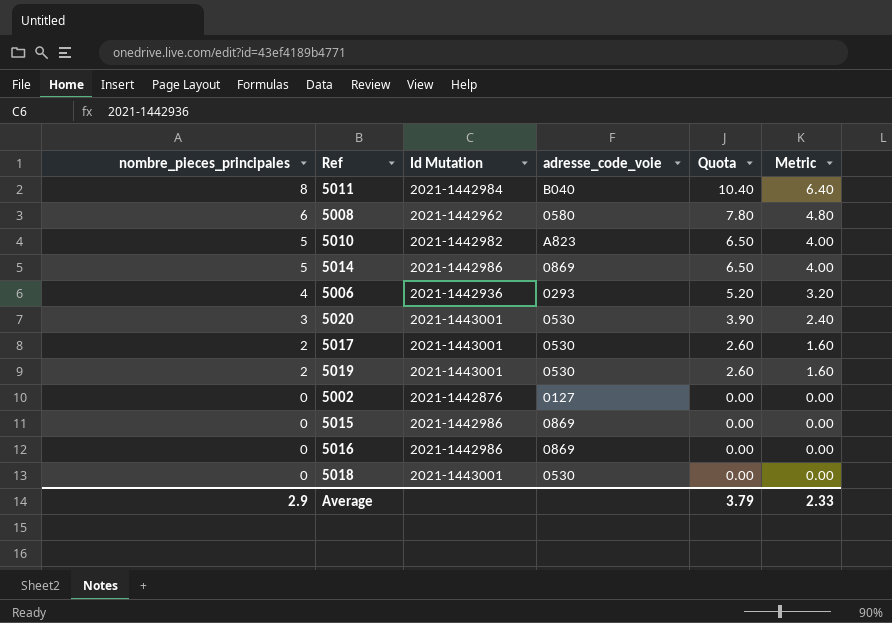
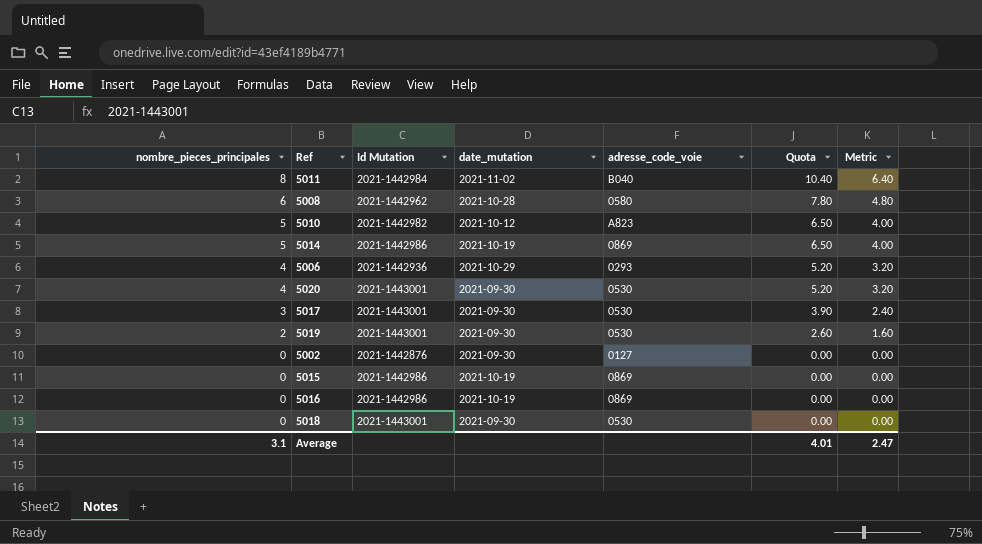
column date_mutation | position: none -> 4
5020 | nombre_pieces_principales: 3 -> 4
5020 | Quota: 3.90 -> 5.20
5020 | Metric: 2.40 -> 3.20
5017 | nombre_pieces_principales: 2 -> 3
5017 | Quota: 2.60 -> 3.90
5017 | Metric: 1.60 -> 2.40
Average | nombre_pieces_principales: 2.9 -> 3.1
Average | Quota: 3.79 -> 4.01
Average | Metric: 2.33 -> 2.47

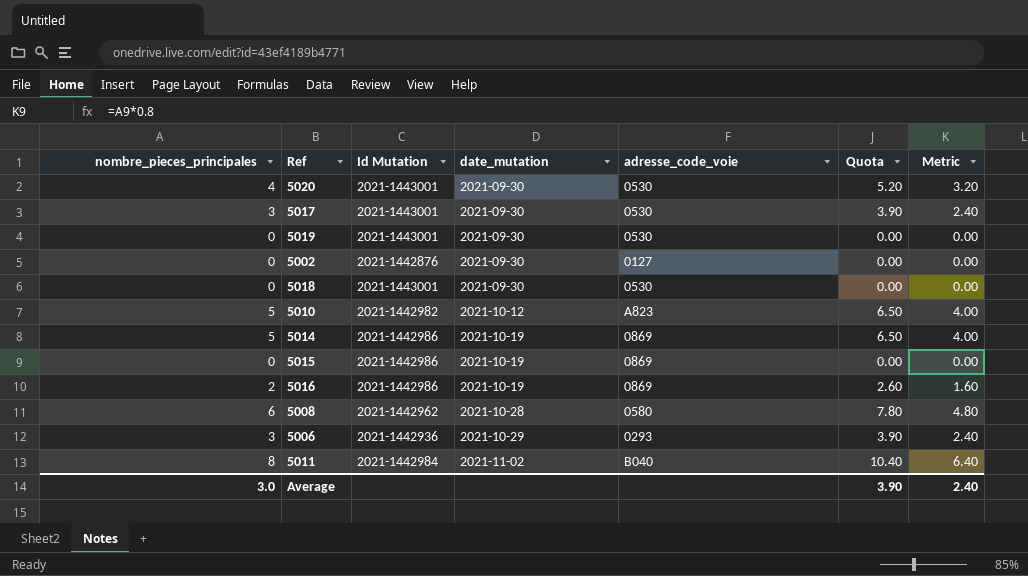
row order: nombre_pieces_principales descending -> date_mutation ascending
5019 | nombre_pieces_principales: 2 -> 0
5019 | Quota: 2.60 -> 0.00
5019 | Metric: 1.60 -> 0.00
5016 | nombre_pieces_principales: 0 -> 2
5016 | Quota: 0.00 -> 2.60
5016 | Metric: 0.00 -> 1.60
5006 | nombre_pieces_principales: 4 -> 3
5006 | Quota: 5.20 -> 3.90
5006 | Metric: 3.20 -> 2.40
Average | nombre_pieces_principales: 3.1 -> 3.0
Average | Quota: 4.01 -> 3.90
Average | Metric: 2.47 -> 2.40

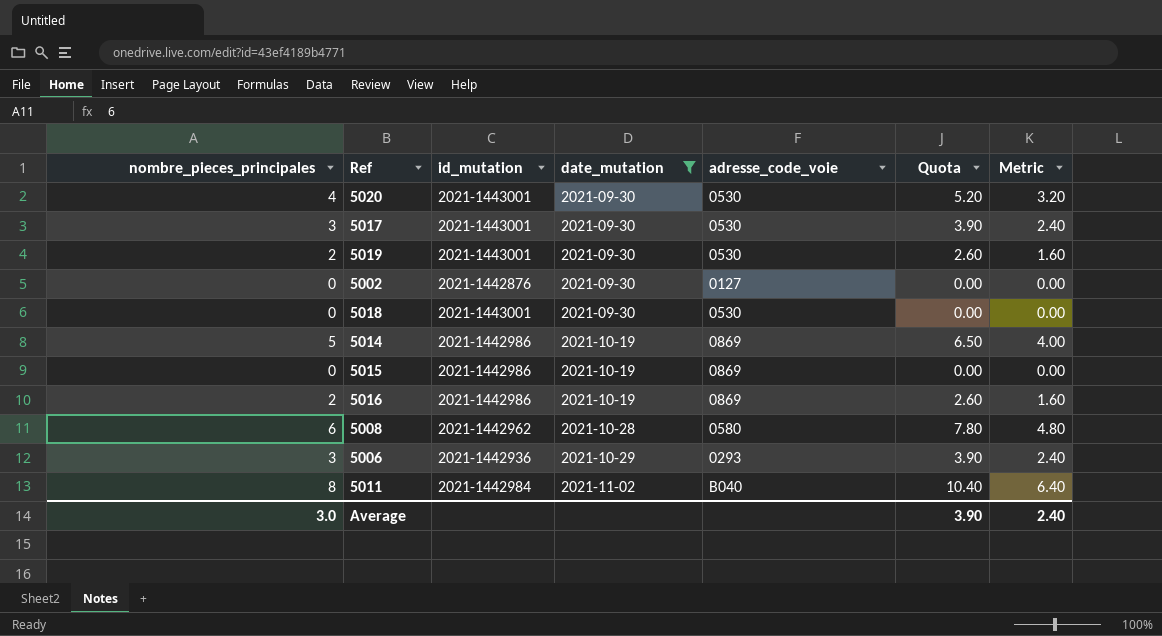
filter: none -> date_mutation != 2021-10-12
column name: Id Mutation -> id_mutation
5019 | nombre_pieces_principales: 0 -> 2
5019 | Quota: 0.00 -> 2.60
5019 | Metric: 0.00 -> 1.60

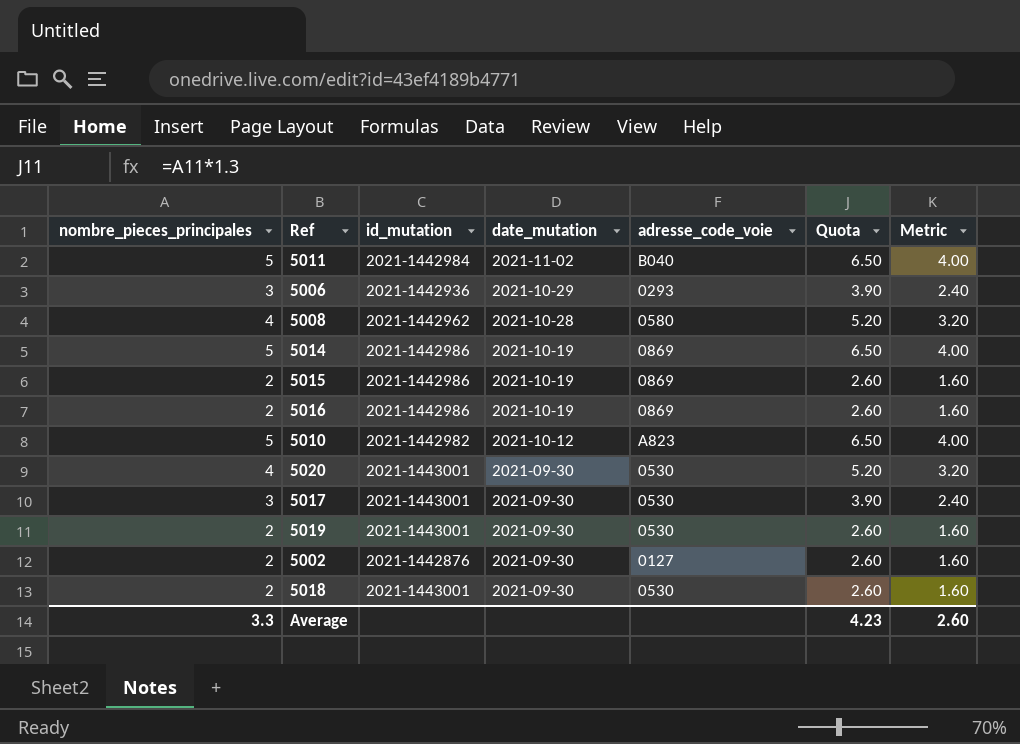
filter: date_mutation != 2021-10-12 -> none
row order: date_mutation ascending -> date_mutation descending
5011 | nombre_pieces_principales: 8 -> 5
5011 | Quota: 10.40 -> 6.50
5011 | Metric: 6.40 -> 4.00
5008 | nombre_pieces_principales: 6 -> 4
5008 | Quota: 7.80 -> 5.20
5008 | Metric: 4.80 -> 3.20
5015 | nombre_pieces_principales: 0 -> 2
5015 | Quota: 0.00 -> 2.60
5015 | Metric: 0.00 -> 1.60
5002 | nombre_pieces_principales: 0 -> 2
5002 | Quota: 0.00 -> 2.60
5002 | Metric: 0.00 -> 1.60
5018 | nombre_pieces_principales: 0 -> 2
5018 | Quota: 0.00 -> 2.60
5018 | Metric: 0.00 -> 1.60
Average | nombre_pieces_principales: 3.0 -> 3.3
Average | Quota: 3.90 -> 4.23
Average | Metric: 2.40 -> 2.60

